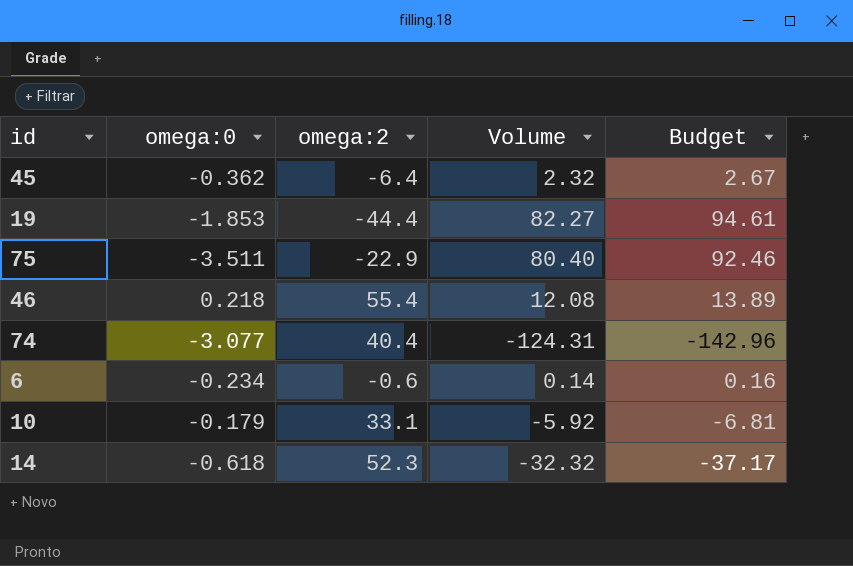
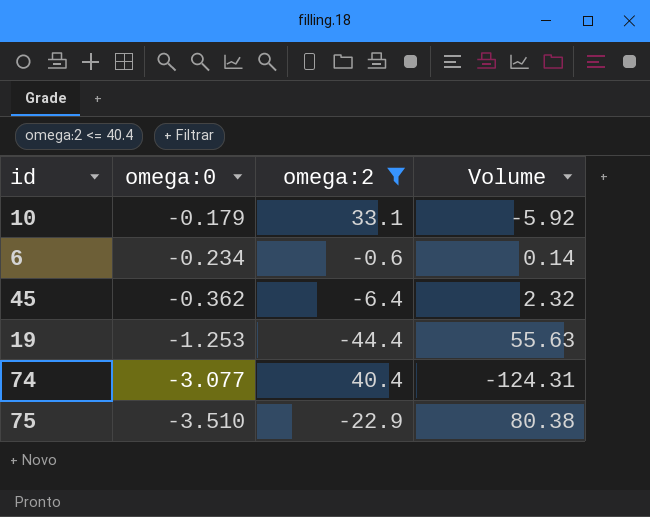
filter: none -> omega:2 <= 40.4
row order: none -> omega:0 descending
column Budget | formula: [Volume] * 1.15 -> none
19 | omega:0: -1.853 -> -1.253
19 | Volume: 82.27 -> 55.63
75 | omega:0: -3.511 -> -3.510
75 | Volume: 80.40 -> 80.38

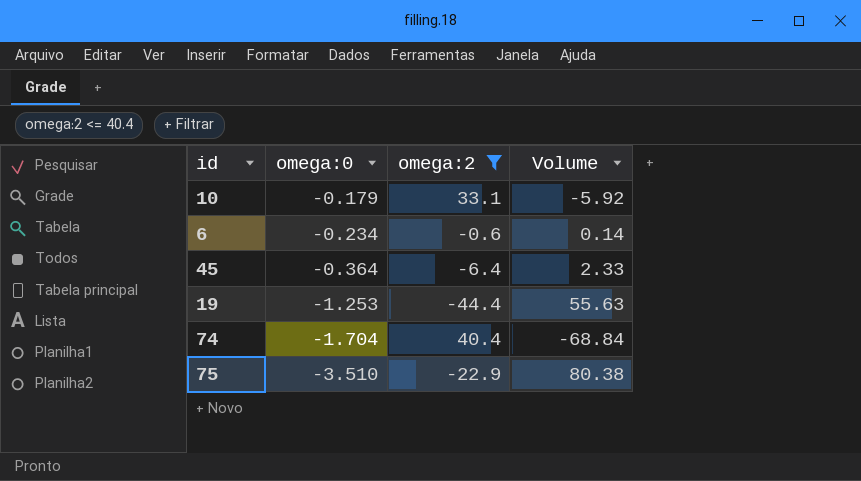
45 | omega:0: -0.362 -> -0.364
45 | Volume: 2.32 -> 2.33
74 | omega:0: -3.077 -> -1.704
74 | Volume: -124.31 -> -68.84

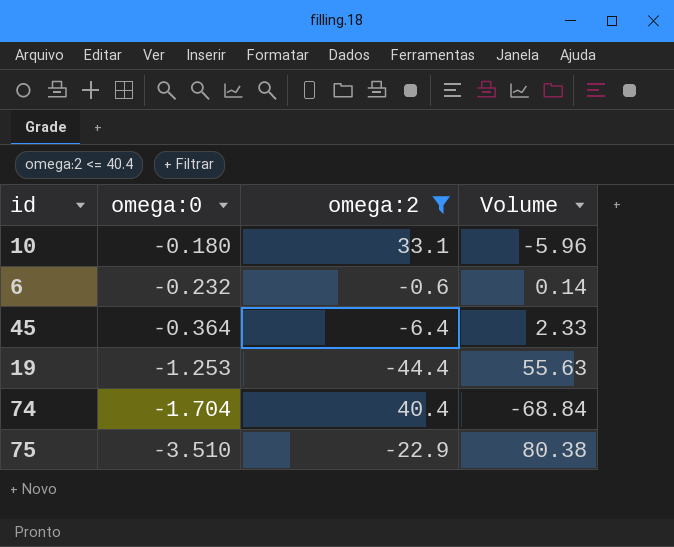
10 | omega:0: -0.179 -> -0.180
10 | Volume: -5.92 -> -5.96
6 | omega:0: -0.234 -> -0.232

